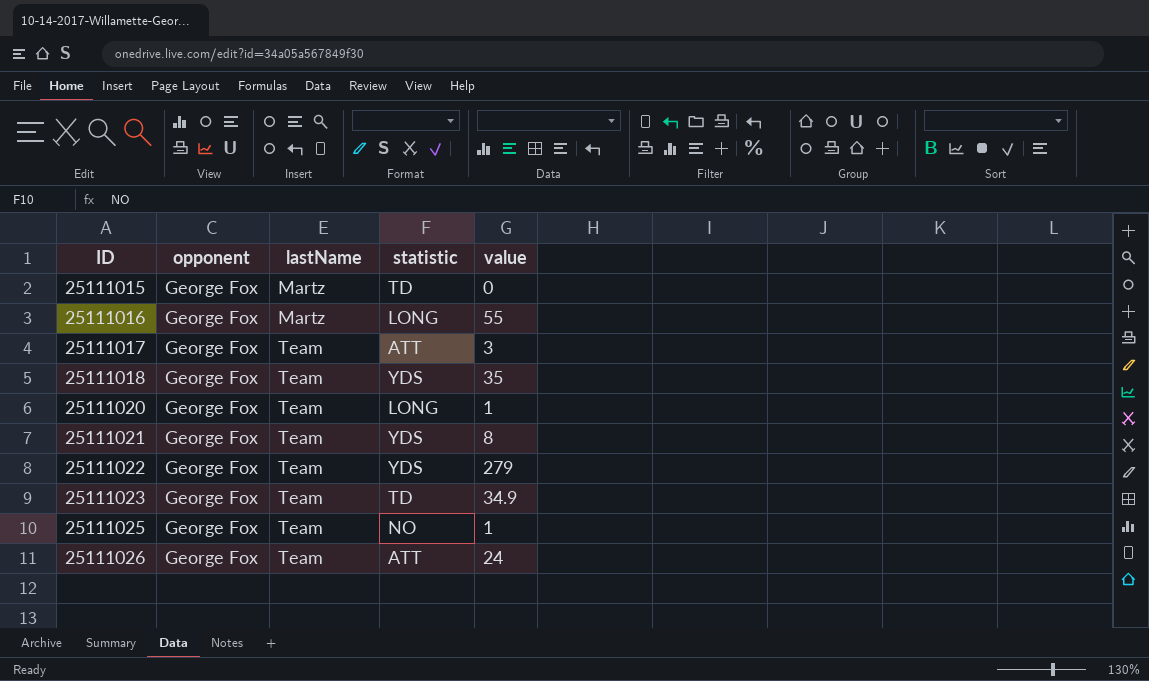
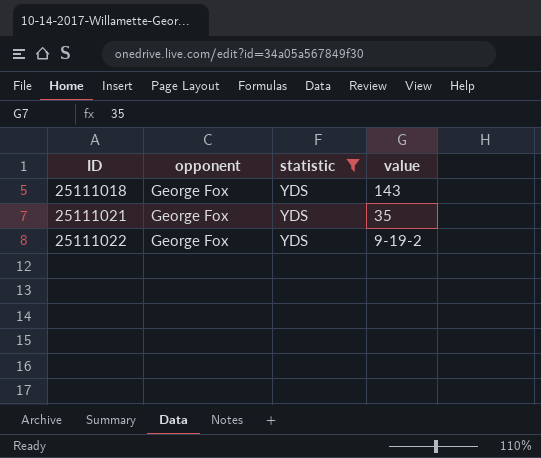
filter: none -> statistic = YDS
column lastName | position: 3 -> none
25111018 | value: 35 -> 143
25111021 | value: 8 -> 35
25111022 | value: 279 -> 9-19-2

